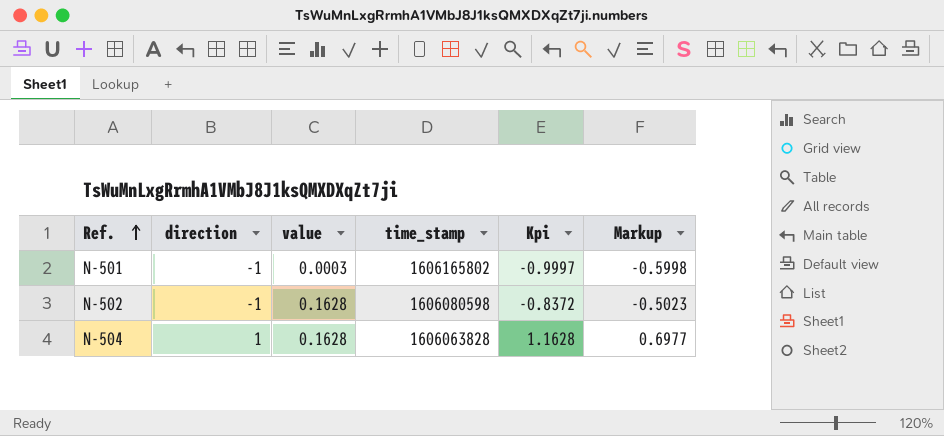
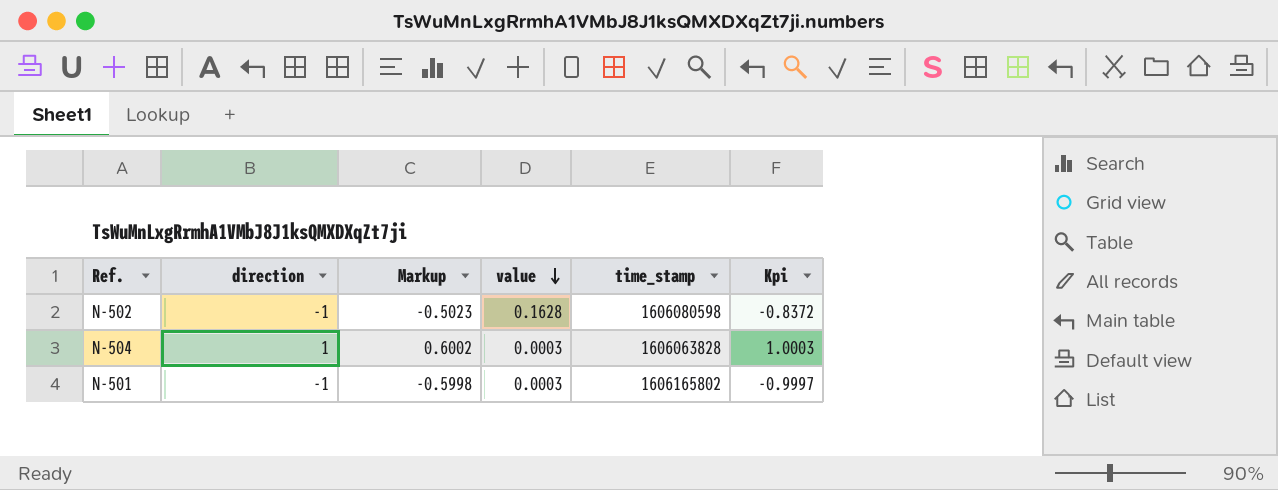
row order: Ref. ascending -> value descending
column Markup | position: 6 -> 3
N-504 | Markup: 0.6977 -> 0.6002
N-504 | value: 0.1628 -> 0.0003
N-504 | Kpi: 1.1628 -> 1.0003

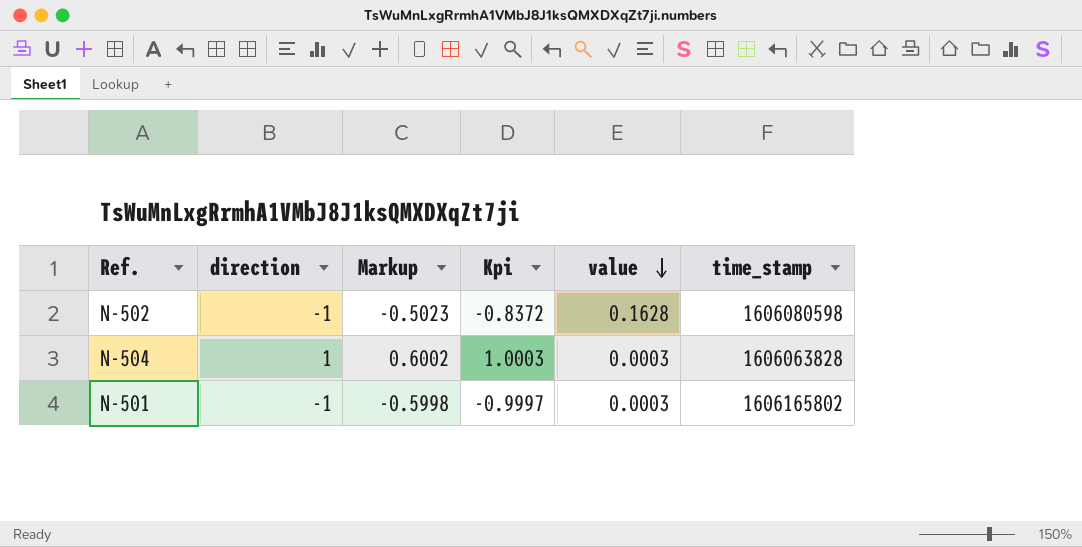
column Kpi | position: 6 -> 4

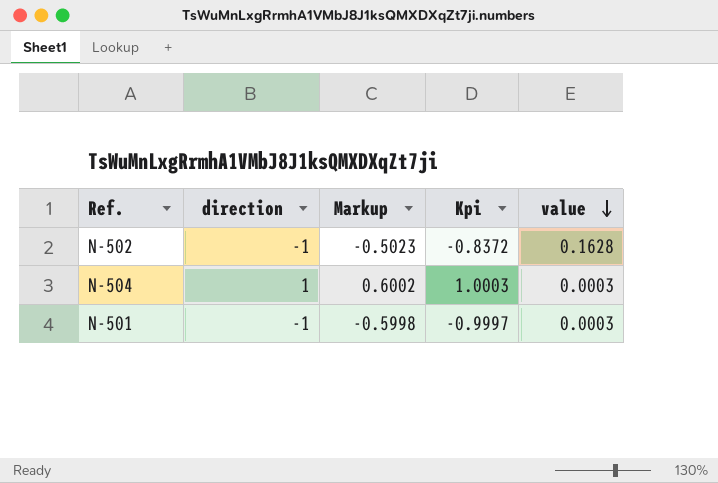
column time_stamp | position: 6 -> none

